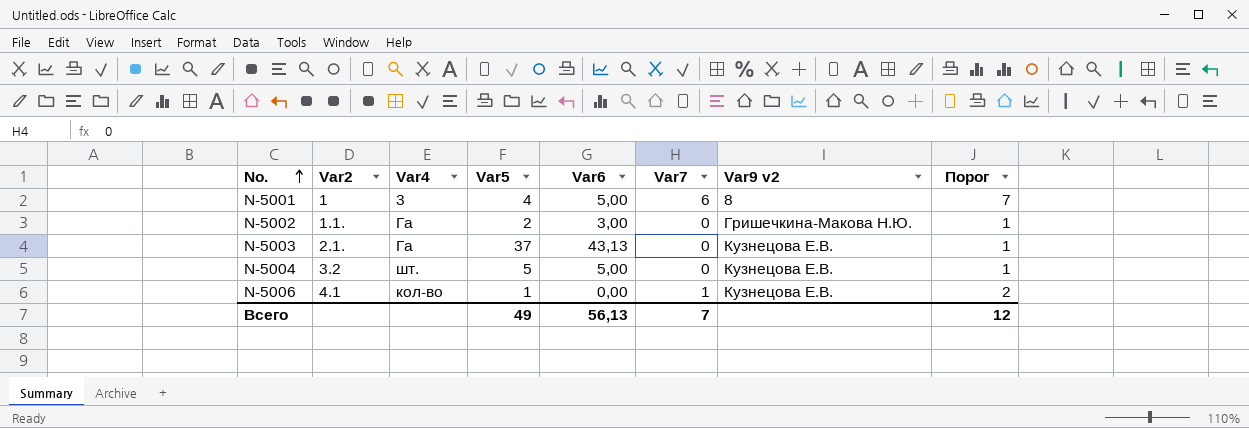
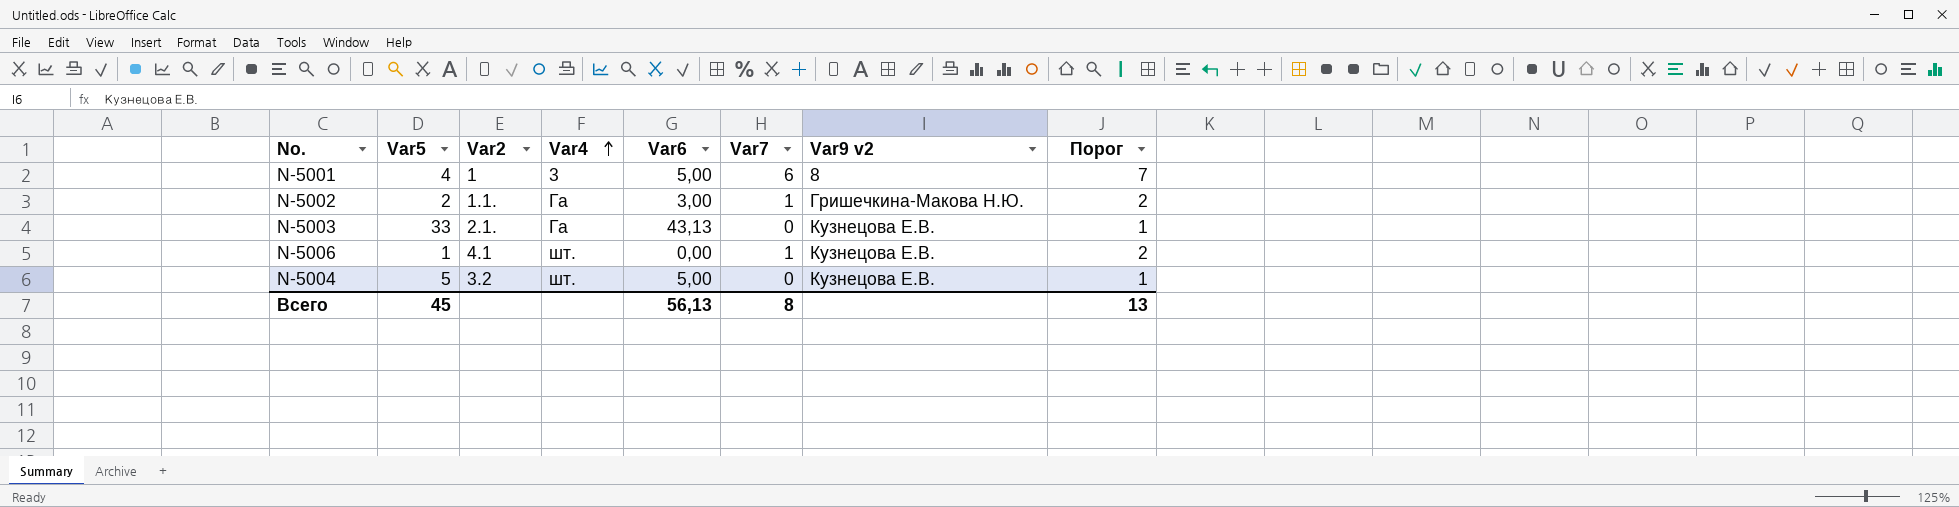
row order: No. ascending -> Var4 ascending
column Var5 | position: 4 -> 2
N-5002 | Var7: 0 -> 1
N-5002 | Порог: 1 -> 2
N-5003 | Var5: 37 -> 33
N-5006 | Var4: кол-во -> шт.
Всего | Var5: 49 -> 45
Всего | Var7: 7 -> 8
Всего | Порог: 12 -> 13

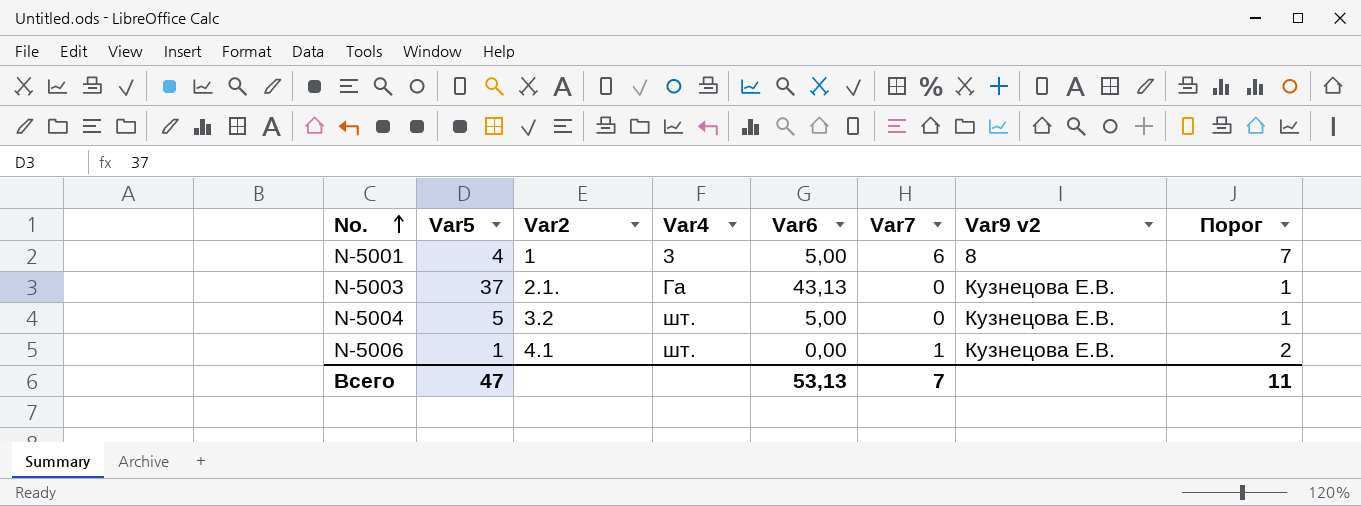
row order: Var4 ascending -> No. ascending
row N-5002: 2 | 1.1. | Га | 3,00 | 1 | Гришечкина-Макова Н.Ю. | 2 -> none
N-5003 | Var5: 33 -> 37
Всего | Var5: 45 -> 47
Всего | Var6: 56,13 -> 53,13
Всего | Var7: 8 -> 7
Всего | Порог: 13 -> 11

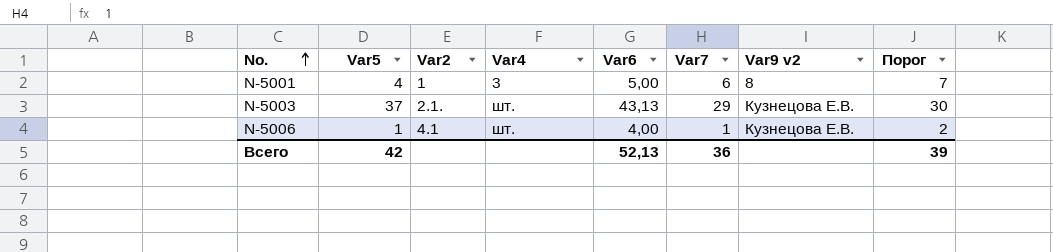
row N-5004: 5 | 3.2 | шт. | 5,00 | 0 | Кузнецова Е.В. | 1 -> none
N-5003 | Var4: Га -> шт.
N-5003 | Var7: 0 -> 29
N-5003 | Порог: 1 -> 30
N-5006 | Var6: 0,00 -> 4,00
Всего | Var5: 47 -> 42
Всего | Var6: 53,13 -> 52,13
Всего | Var7: 7 -> 36
Всего | Порог: 11 -> 39

